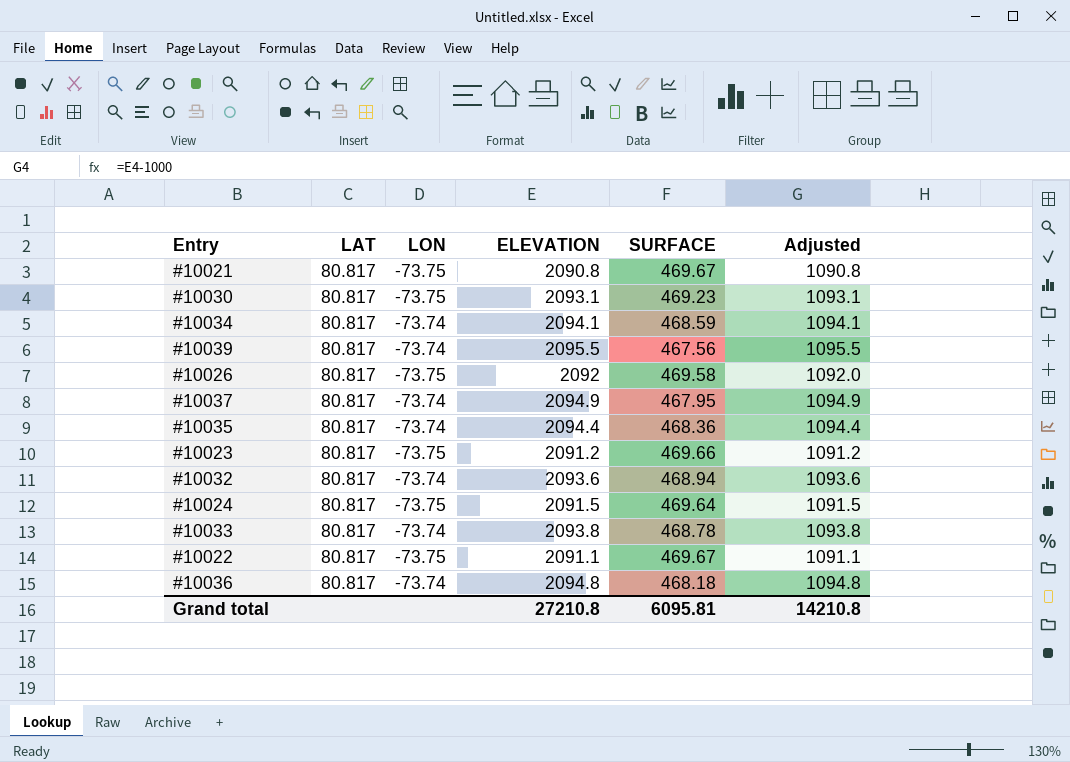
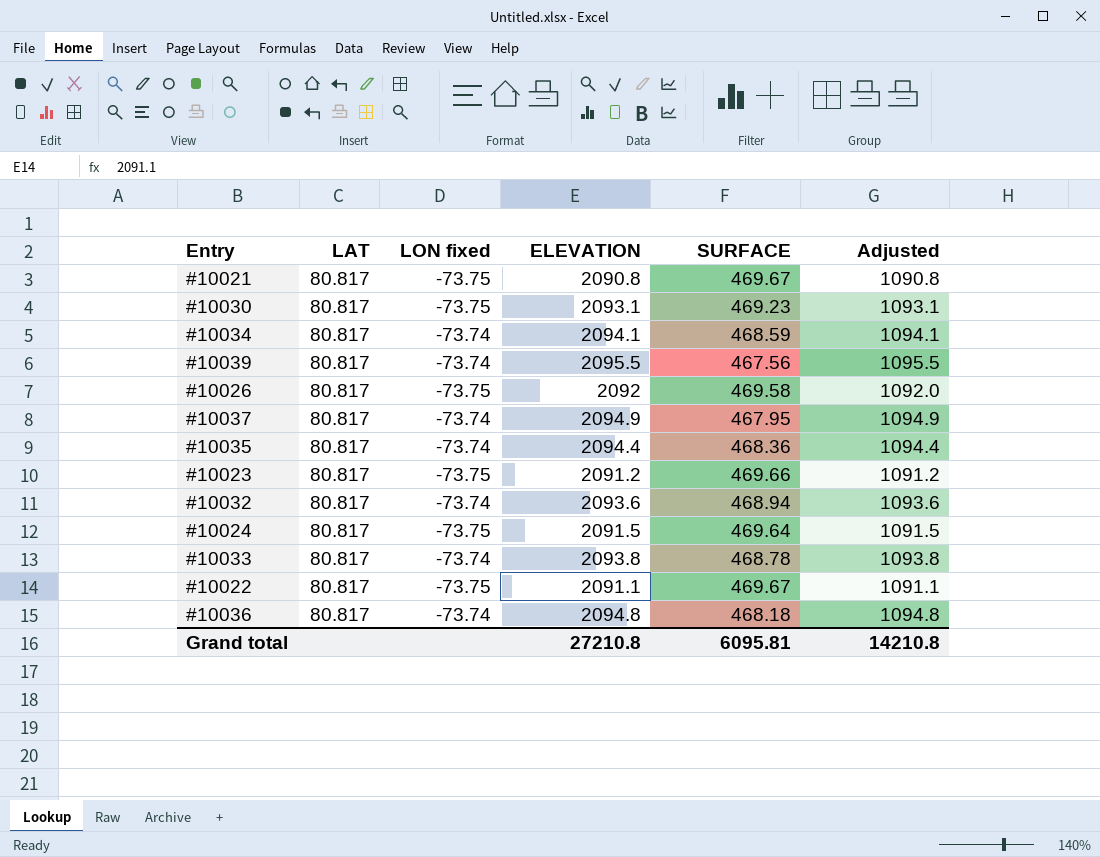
column name: LON -> LON fixed

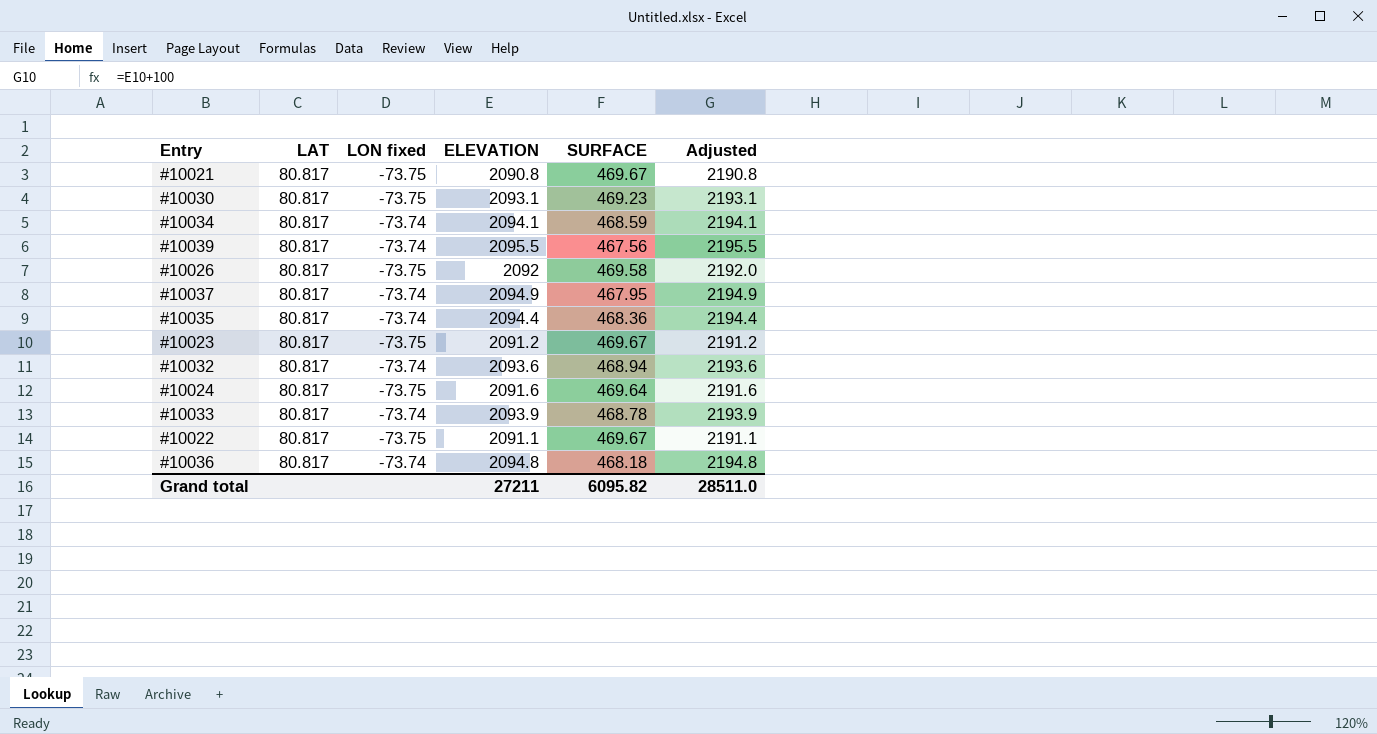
column Adjusted | formula: [ELEVATION] - 1000 -> [ELEVATION] + 100
#10023 | SURFACE: 469.66 -> 469.67
#10024 | ELEVATION: 2091.5 -> 2091.6
#10033 | ELEVATION: 2093.8 -> 2093.9
Grand total | ELEVATION: 27210.8 -> 27211
Grand total | SURFACE: 6095.81 -> 6095.82
Grand total | Adjusted: 14210.8 -> 28511.0

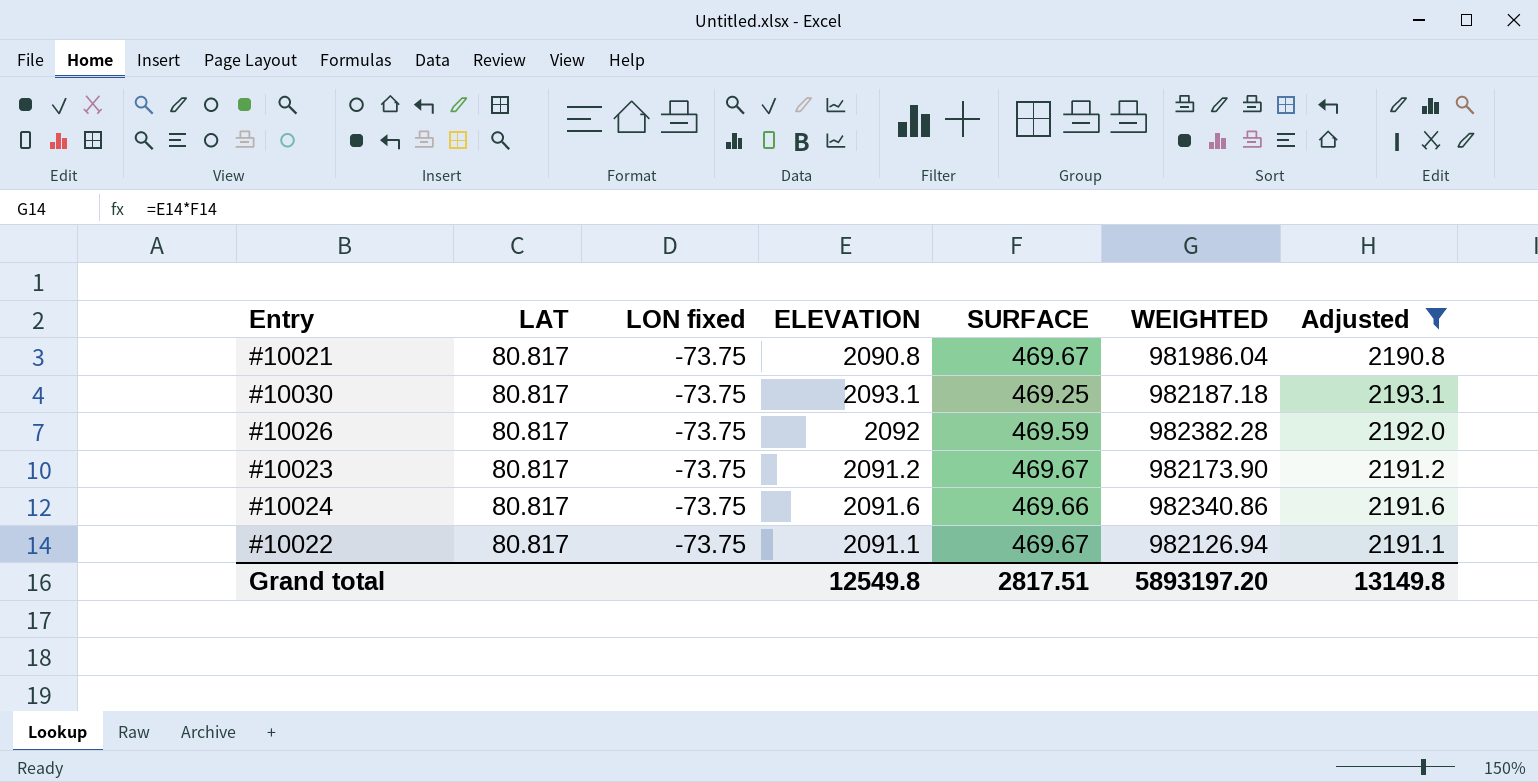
filter: none -> Adjusted <= 2193.1
column WEIGHTED | formula: none -> [ELEVATION] * [SURFACE]
#10030 | SURFACE: 469.23 -> 469.25
#10026 | SURFACE: 469.58 -> 469.59
#10024 | SURFACE: 469.64 -> 469.66
Grand total | ELEVATION: 27211 -> 12549.8
Grand total | SURFACE: 6095.82 -> 2817.51
Grand total | Adjusted: 28511.0 -> 13149.8

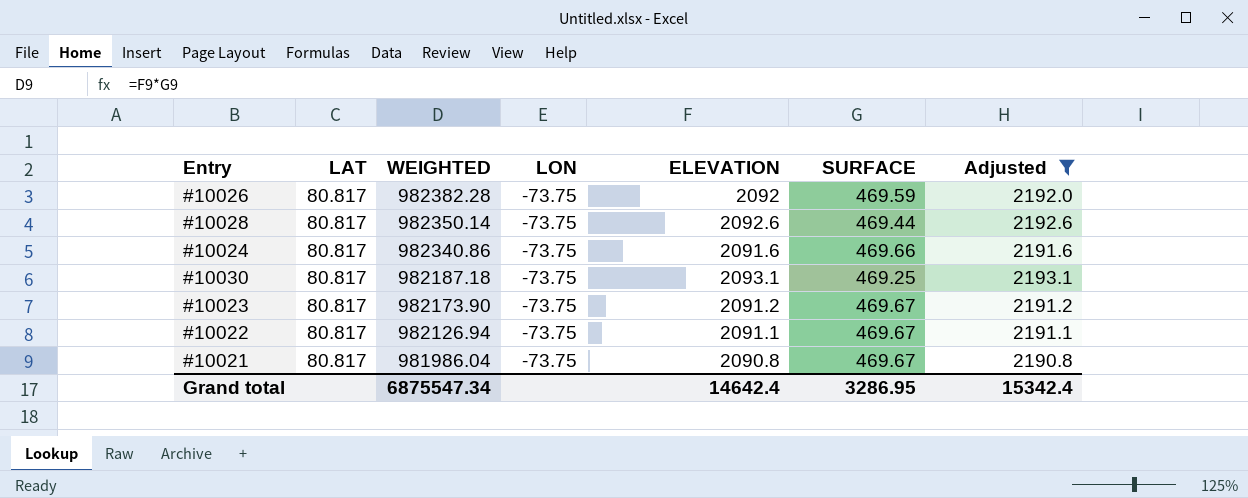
row order: none -> WEIGHTED descending
column WEIGHTED | position: 6 -> 3
column name: LON fixed -> LON
row #10028: none -> 80.817 | 982350.14 | -73.75 | 2092.6 | 469.44 | 2192.6
Grand total | WEIGHTED: 5893197.20 -> 6875547.34
Grand total | ELEVATION: 12549.8 -> 14642.4
Grand total | SURFACE: 2817.51 -> 3286.95
Grand total | Adjusted: 13149.8 -> 15342.4

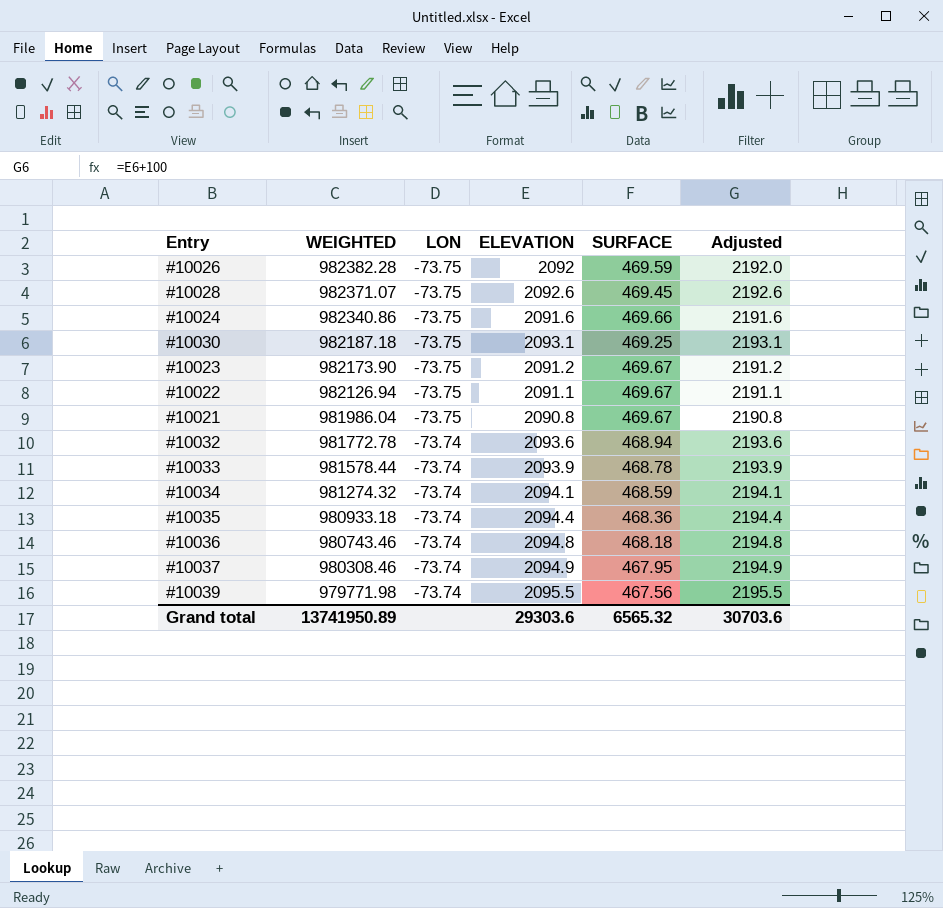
filter: Adjusted <= 2193.1 -> none
column LAT | position: 2 -> none
#10028 | WEIGHTED: 982350.14 -> 982371.07
#10028 | SURFACE: 469.44 -> 469.45
Grand total | WEIGHTED: 6875547.34 -> 13741950.89
Grand total | ELEVATION: 14642.4 -> 29303.6
Grand total | SURFACE: 3286.95 -> 6565.32
Grand total | Adjusted: 15342.4 -> 30703.6

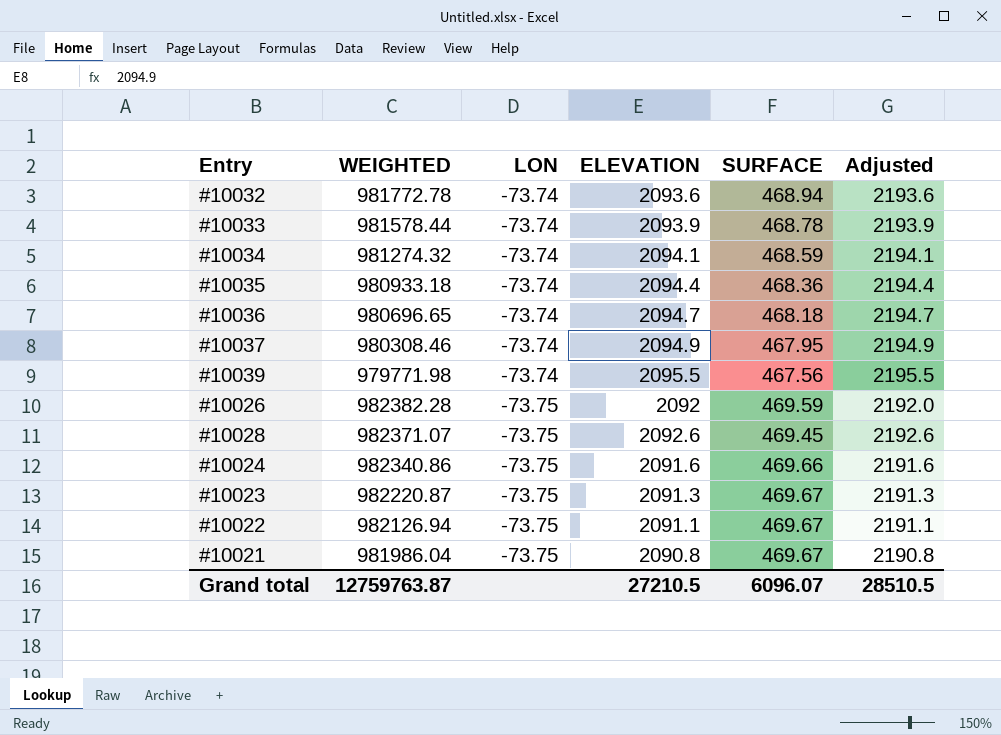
row order: WEIGHTED descending -> LON descending
row #10030: 982187.18 | -73.75 | 2093.1 | 469.25 | 2193.1 -> none
#10036 | WEIGHTED: 980743.46 -> 980696.65
#10036 | ELEVATION: 2094.8 -> 2094.7
#10036 | Adjusted: 2194.8 -> 2194.7
#10023 | WEIGHTED: 982173.90 -> 982220.87
#10023 | ELEVATION: 2091.2 -> 2091.3
#10023 | Adjusted: 2191.2 -> 2191.3
Grand total | WEIGHTED: 13741950.89 -> 12759763.87
Grand total | ELEVATION: 29303.6 -> 27210.5
Grand total | SURFACE: 6565.32 -> 6096.07
Grand total | Adjusted: 30703.6 -> 28510.5

